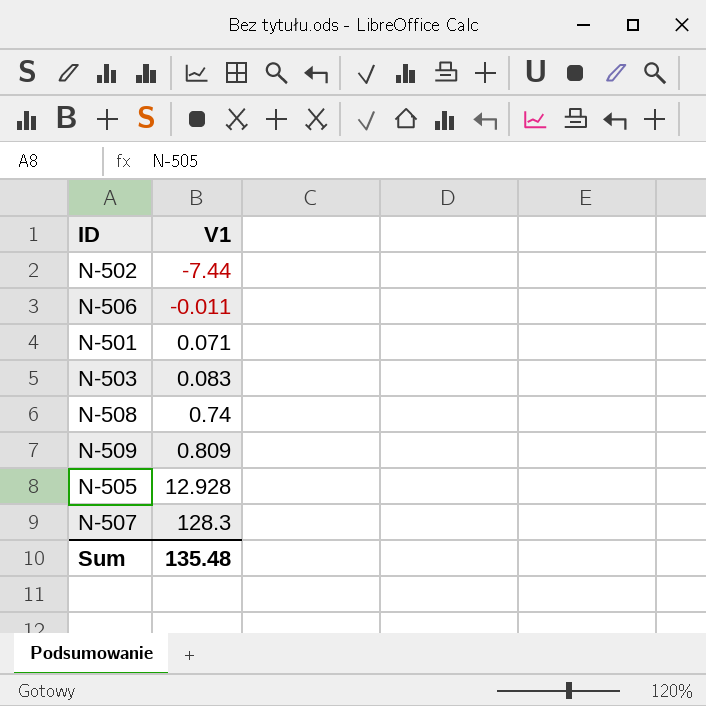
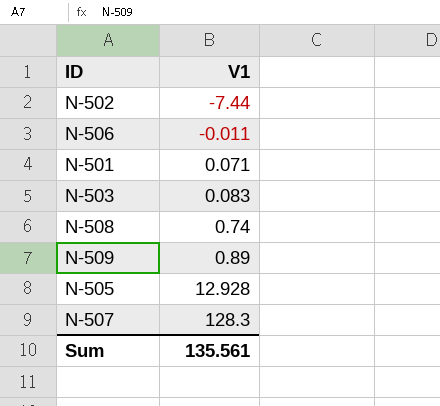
N-509 | V1: 0.809 -> 0.89
Sum | V1: 135.48 -> 135.561

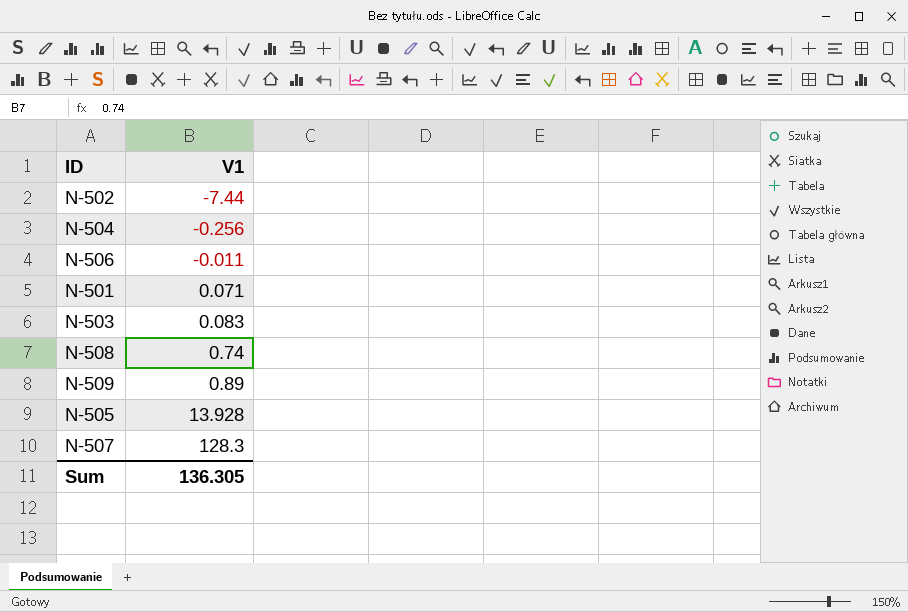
row N-504: none -> -0.256
N-505 | V1: 12.928 -> 13.928
Sum | V1: 135.561 -> 136.305

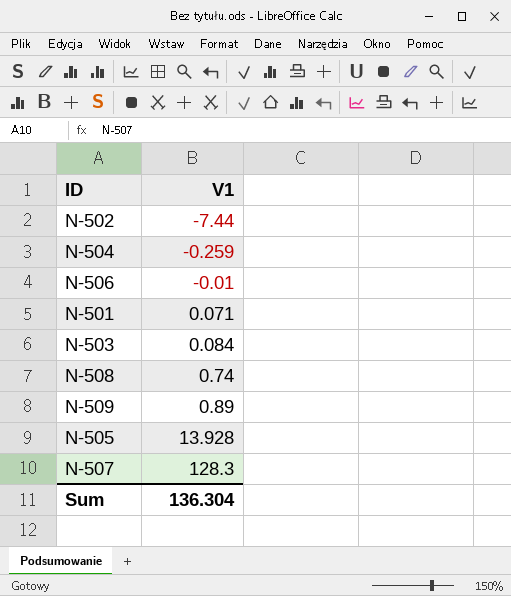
N-504 | V1: -0.256 -> -0.259
N-506 | V1: -0.011 -> -0.01
N-503 | V1: 0.083 -> 0.084
Sum | V1: 136.305 -> 136.304

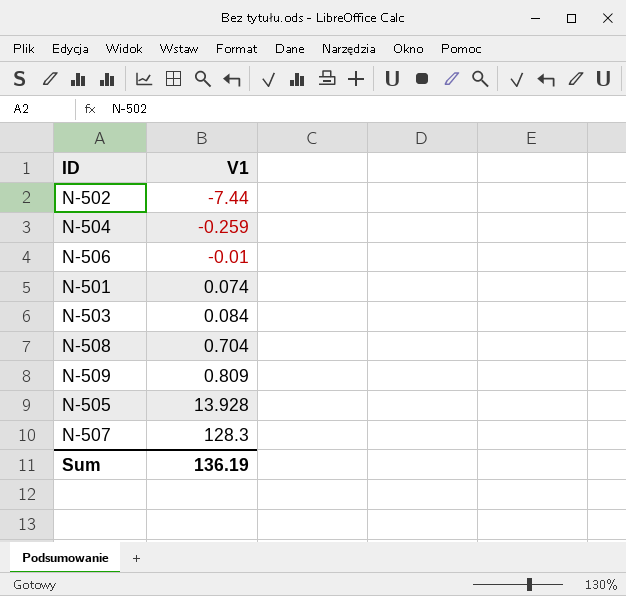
N-501 | V1: 0.071 -> 0.074
N-508 | V1: 0.74 -> 0.704
N-509 | V1: 0.89 -> 0.809
Sum | V1: 136.304 -> 136.19

